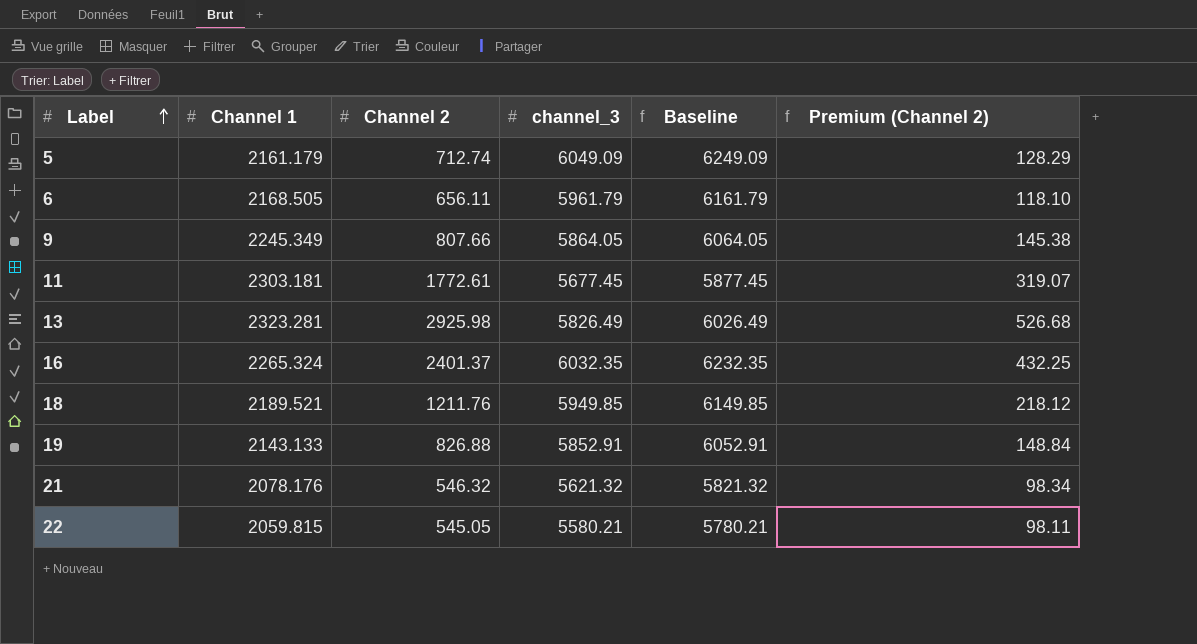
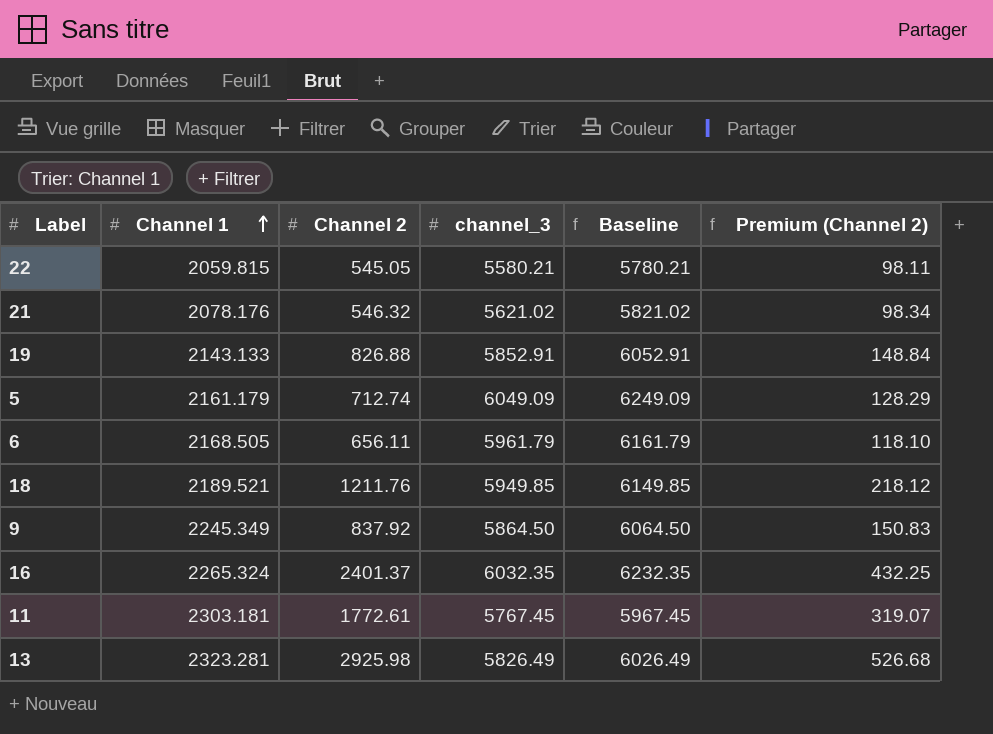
row order: Label ascending -> Channel 1 ascending
21 | channel_3: 5621.32 -> 5621.02
21 | Baseline: 5821.32 -> 5821.02
9 | Channel 2: 807.66 -> 837.92
9 | channel_3: 5864.05 -> 5864.50
9 | Baseline: 6064.05 -> 6064.50
9 | Premium (Channel 2): 145.38 -> 150.83
11 | channel_3: 5677.45 -> 5767.45
11 | Baseline: 5877.45 -> 5967.45

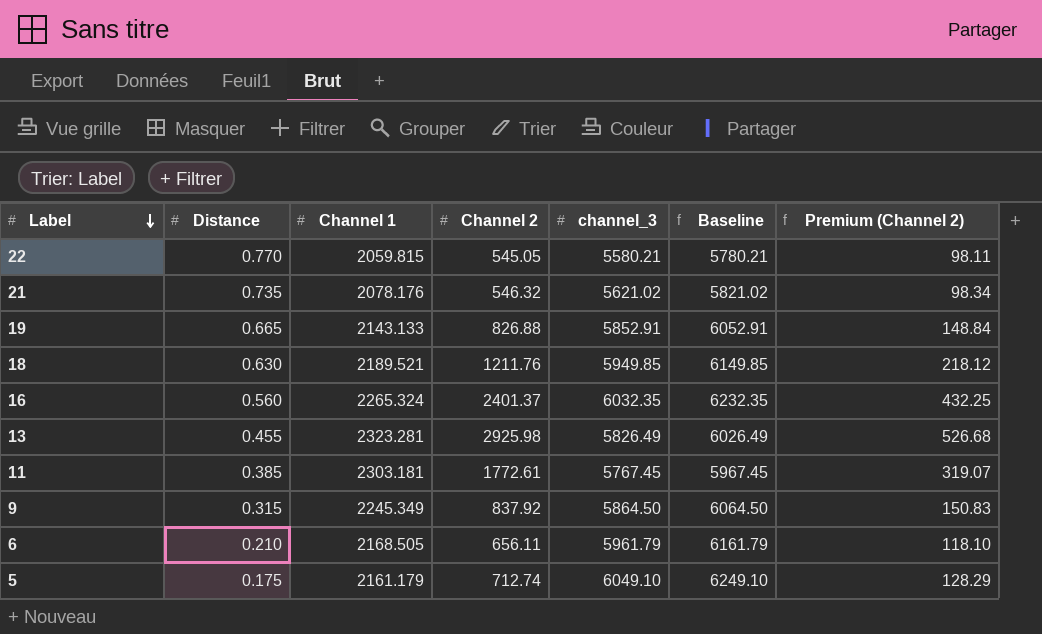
row order: Channel 1 ascending -> Label descending
column Distance | position: none -> 2
5 | channel_3: 6049.09 -> 6049.10
5 | Baseline: 6249.09 -> 6249.10

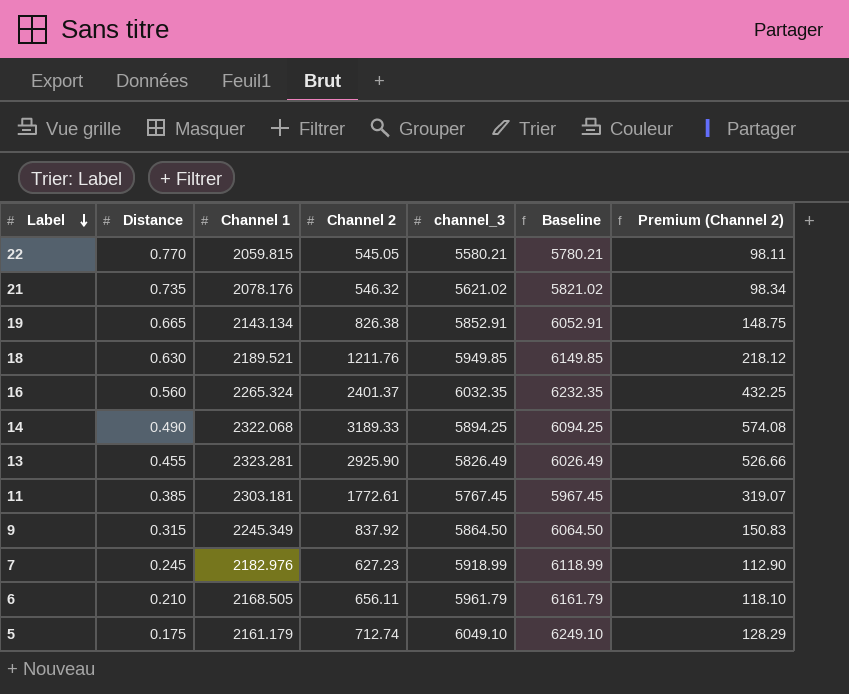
19 | Channel 1: 2143.133 -> 2143.134
19 | Channel 2: 826.88 -> 826.38
19 | Premium (Channel 2): 148.84 -> 148.75
row 14: none -> 0.490 | 2322.068 | 3189.33 | 5894.25 | 6094.25 | 574.08
13 | Channel 2: 2925.98 -> 2925.90
13 | Premium (Channel 2): 526.68 -> 526.66
row 7: none -> 0.245 | 2182.976 | 627.23 | 5918.99 | 6118.99 | 112.90

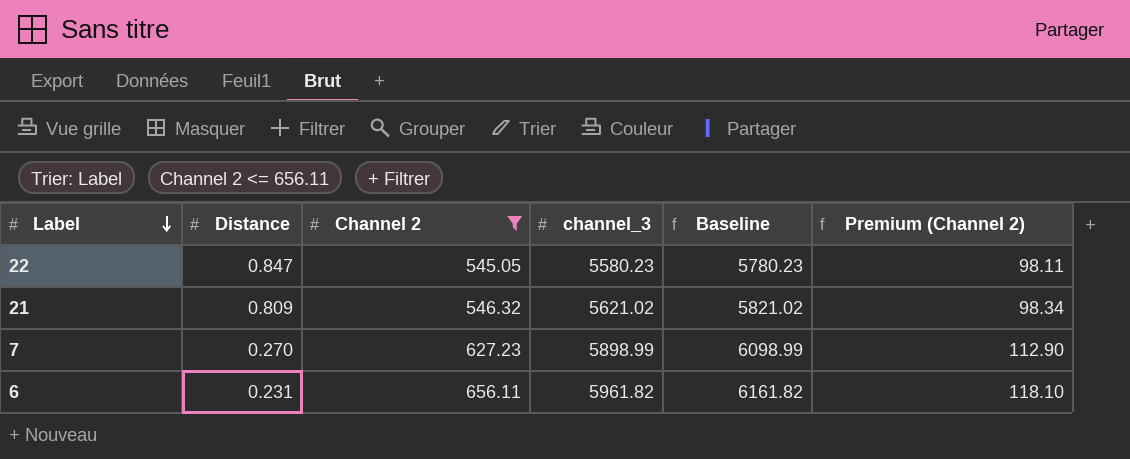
filter: none -> Channel 2 <= 656.11
column Channel 1 | position: 3 -> none
22 | Distance: 0.770 -> 0.847
22 | channel_3: 5580.21 -> 5580.23
22 | Baseline: 5780.21 -> 5780.23
21 | Distance: 0.735 -> 0.809
7 | Distance: 0.245 -> 0.270
7 | channel_3: 5918.99 -> 5898.99
7 | Baseline: 6118.99 -> 6098.99
6 | Distance: 0.210 -> 0.231
6 | channel_3: 5961.79 -> 5961.82
6 | Baseline: 6161.79 -> 6161.82

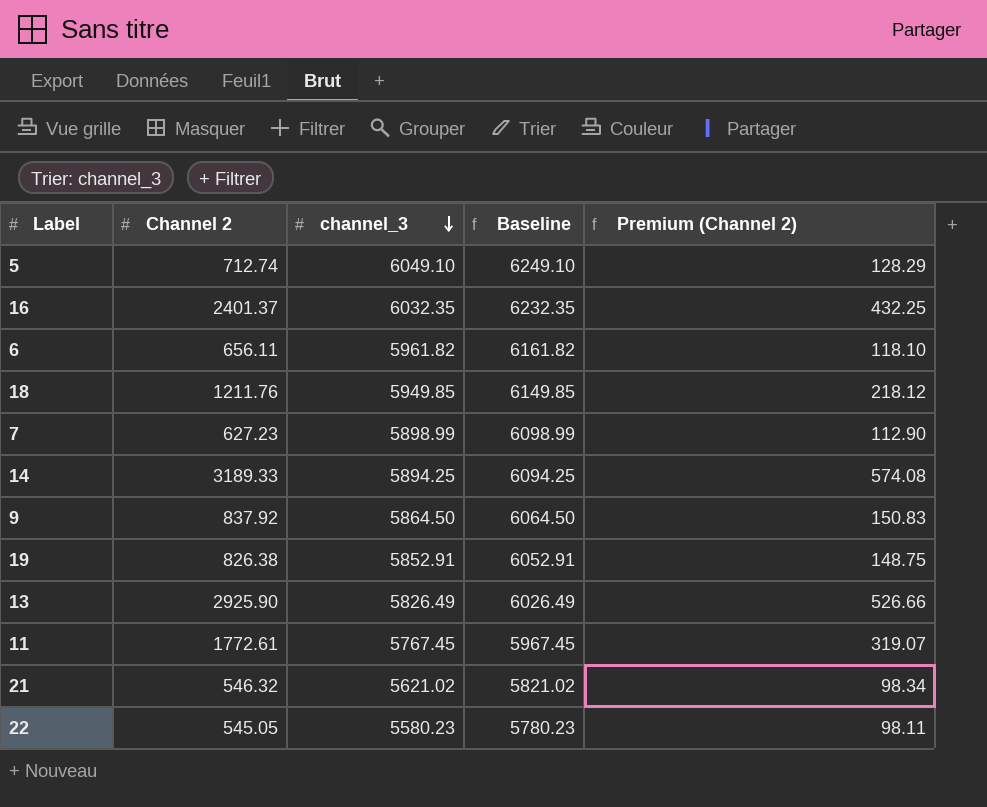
filter: Channel 2 <= 656.11 -> none
row order: Label descending -> channel_3 descending
column Distance | position: 2 -> none

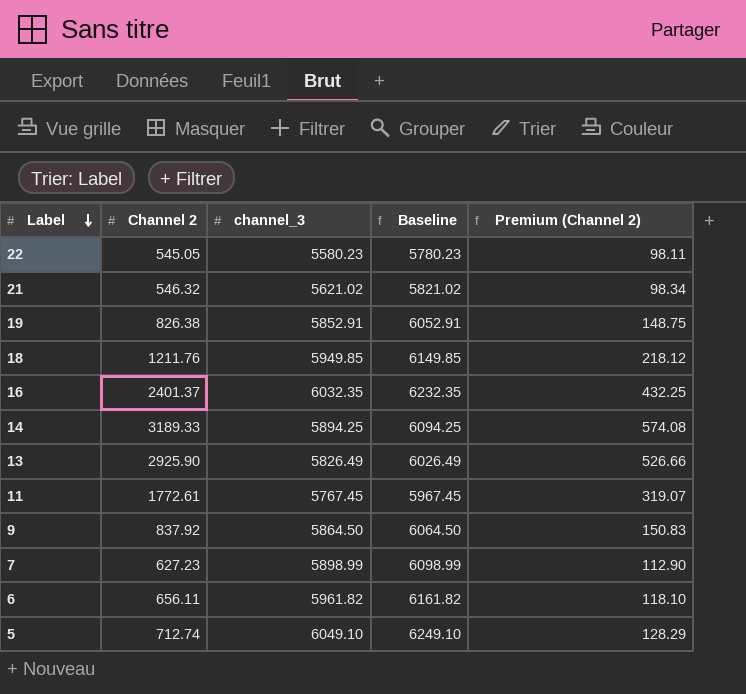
row order: channel_3 descending -> Label descending

